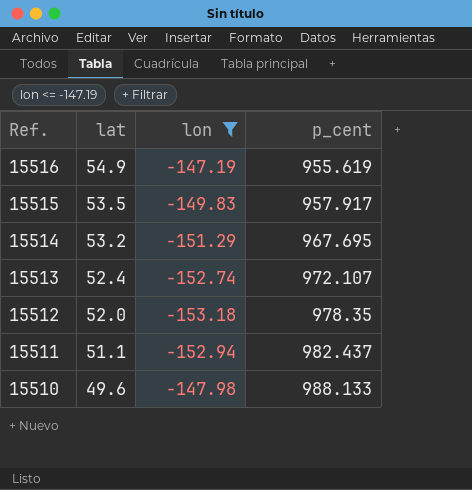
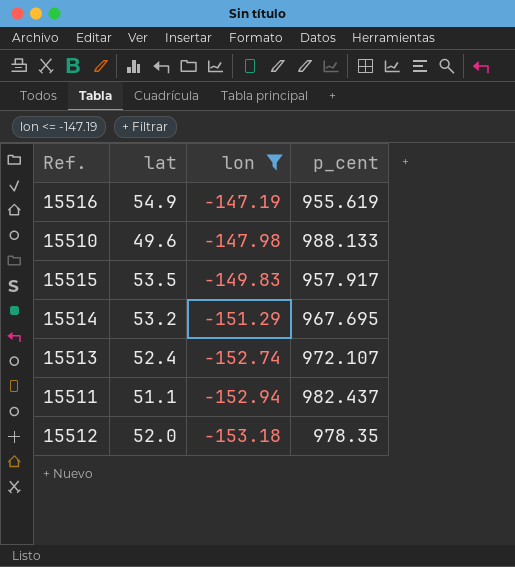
row order: Ref. descending -> lon descending

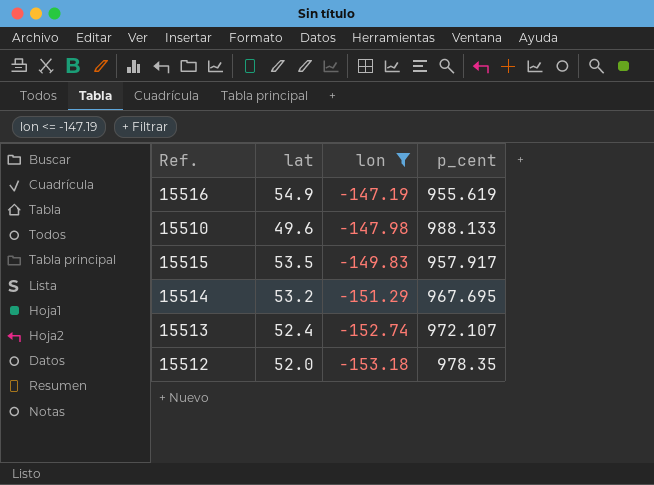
row 15511: 51.1 | -152.94 | 982.437 -> none

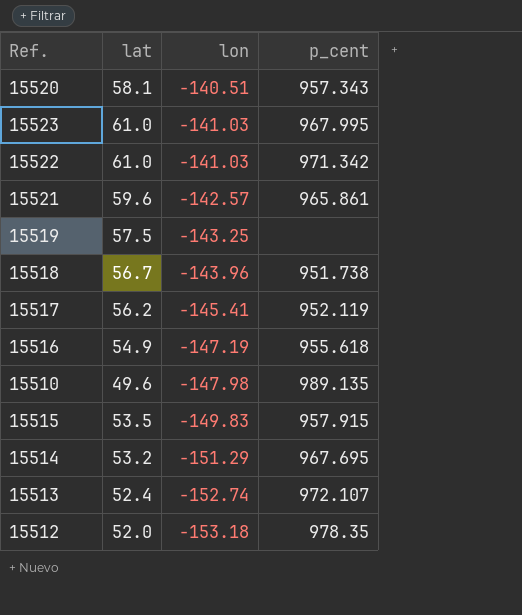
filter: lon <= -147.19 -> none
15516 | p_cent: 955.619 -> 955.618
15510 | p_cent: 988.133 -> 989.135
15515 | p_cent: 957.917 -> 957.915

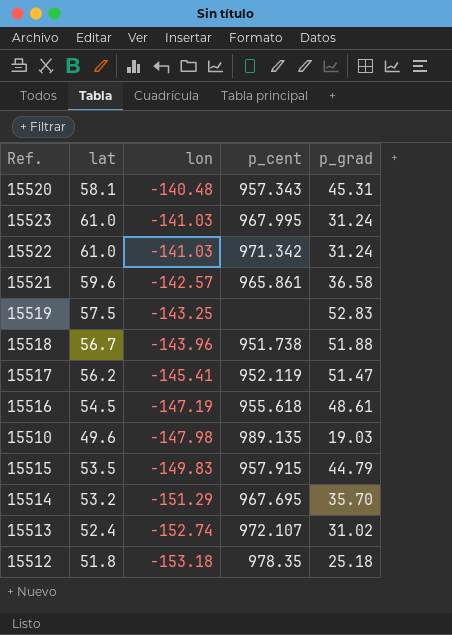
column p_grad | position: none -> 5
15520 | lon: -140.51 -> -140.48
15516 | lat: 54.9 -> 54.5
15512 | lat: 52.0 -> 51.8

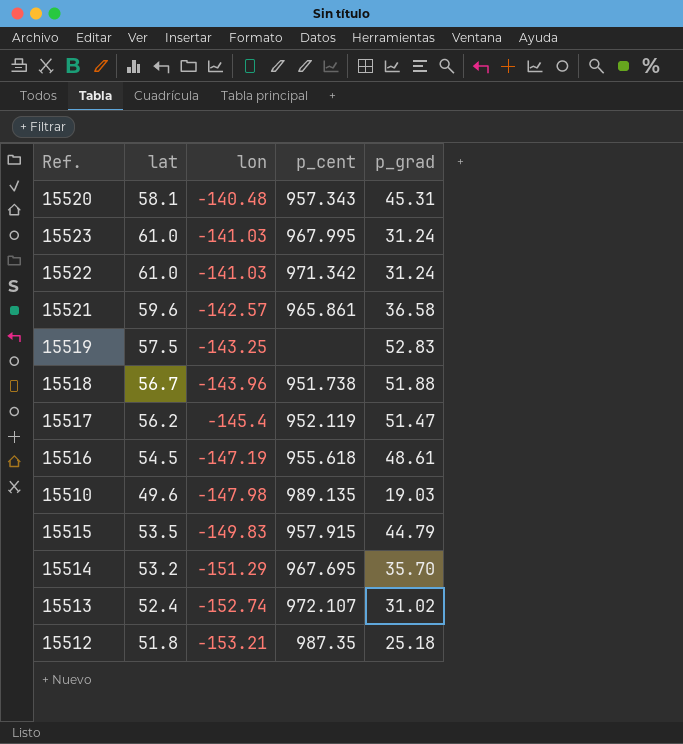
15517 | lon: -145.41 -> -145.4
15512 | lon: -153.18 -> -153.21
15512 | p_cent: 978.35 -> 987.35

